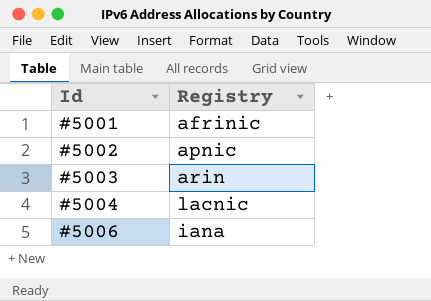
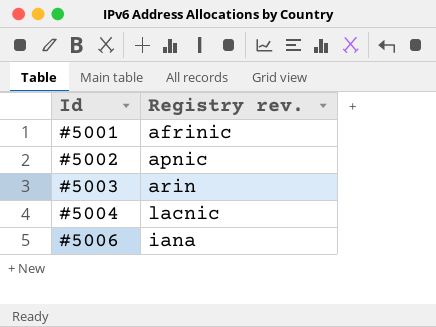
column name: Registry -> Registry rev.

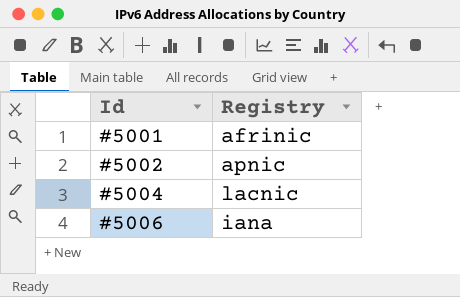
column name: Registry rev. -> Registry
row #5003: arin -> none

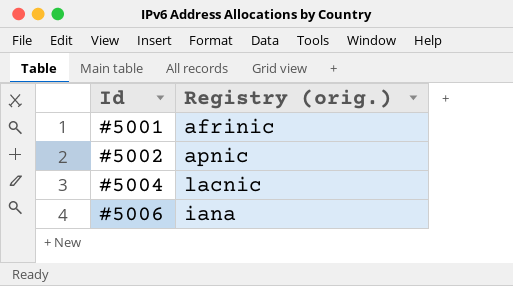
column name: Registry -> Registry (orig.)

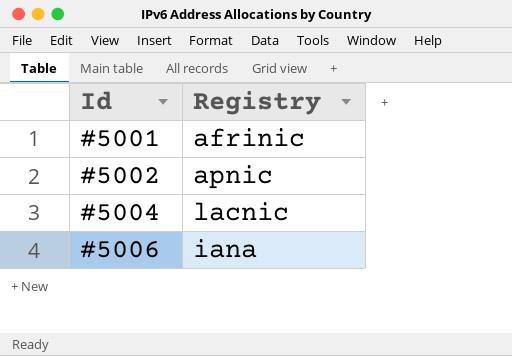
column name: Registry (orig.) -> Registry

